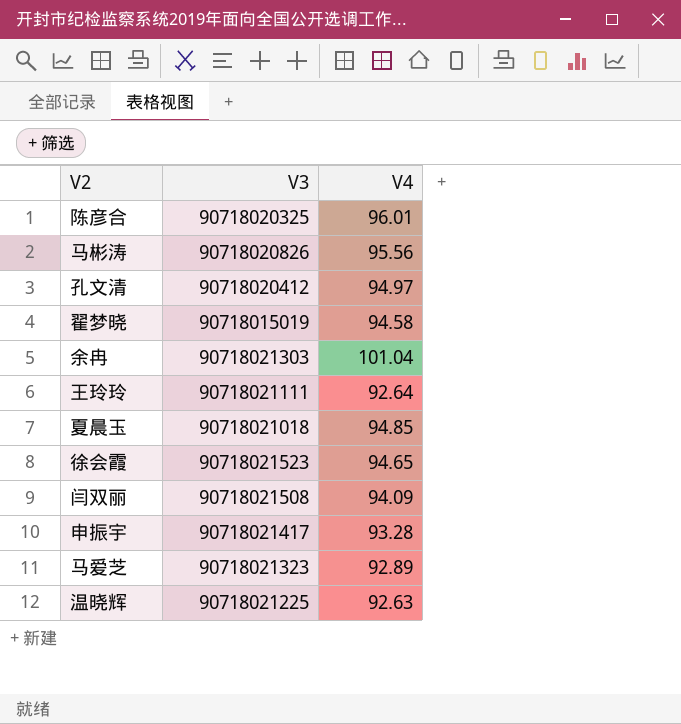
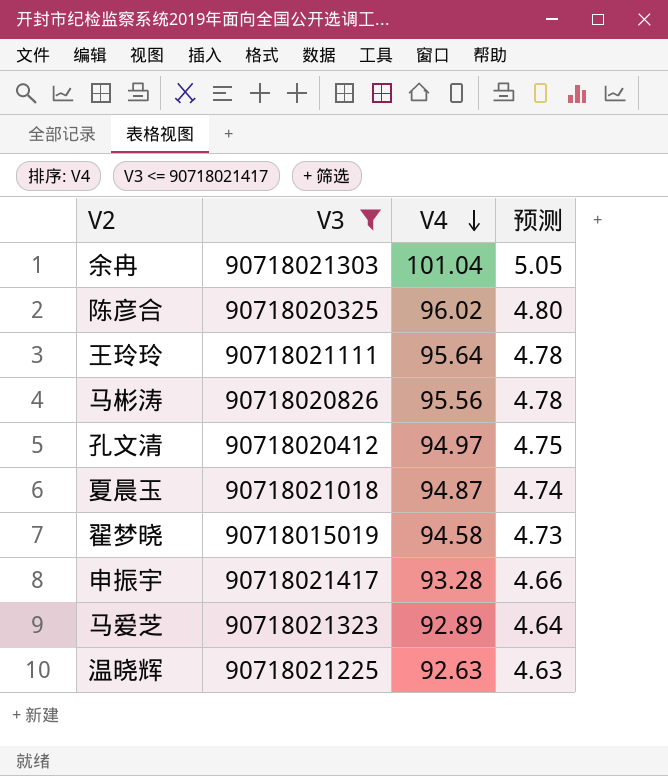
filter: none -> V3 <= 90718021417
row order: none -> V4 descending
column 预测 | formula: none -> [V4] * 0.05
陈彦合 | V4: 96.01 -> 96.02
王玲玲 | V4: 92.64 -> 95.64
夏晨玉 | V4: 94.85 -> 94.87

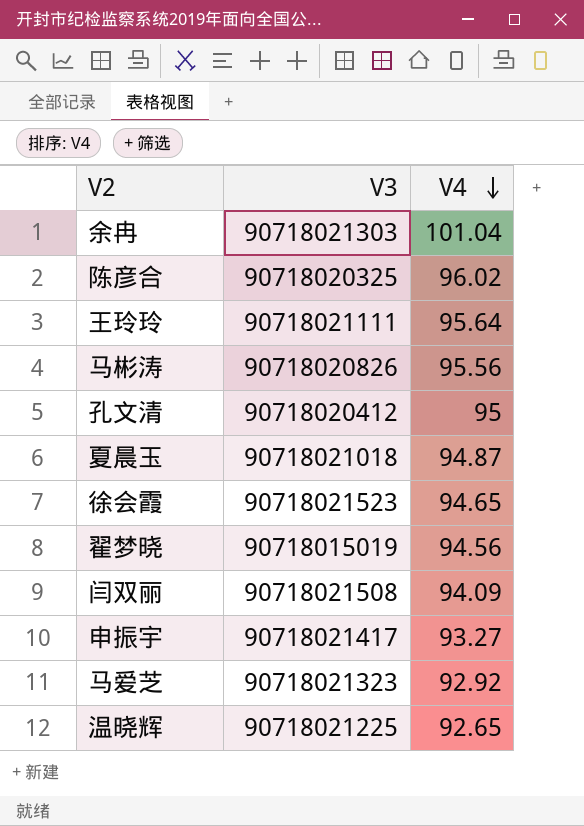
filter: V3 <= 90718021417 -> none
column 预测 | formula: [V4] * 0.05 -> none
孔文清 | V4: 94.97 -> 95
翟梦晓 | V4: 94.58 -> 94.56
申振宇 | V4: 93.28 -> 93.27
马爱芝 | V4: 92.89 -> 92.92
温晓辉 | V4: 92.63 -> 92.65

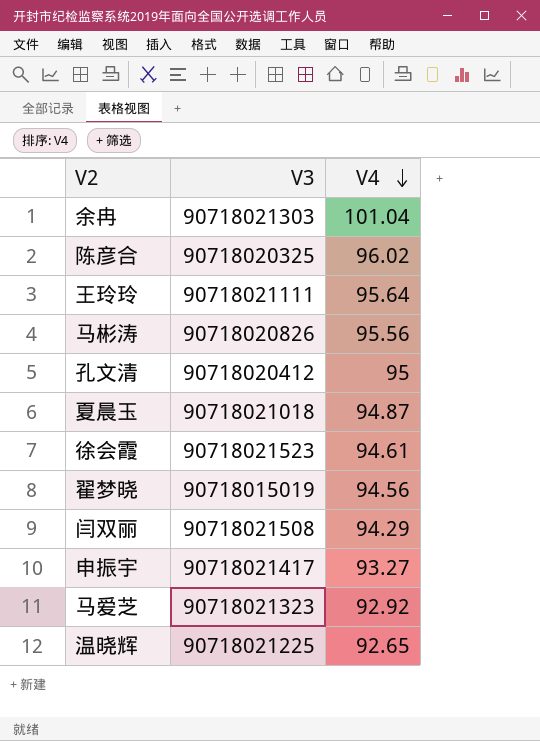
徐会霞 | V4: 94.65 -> 94.61
闫双丽 | V4: 94.09 -> 94.29

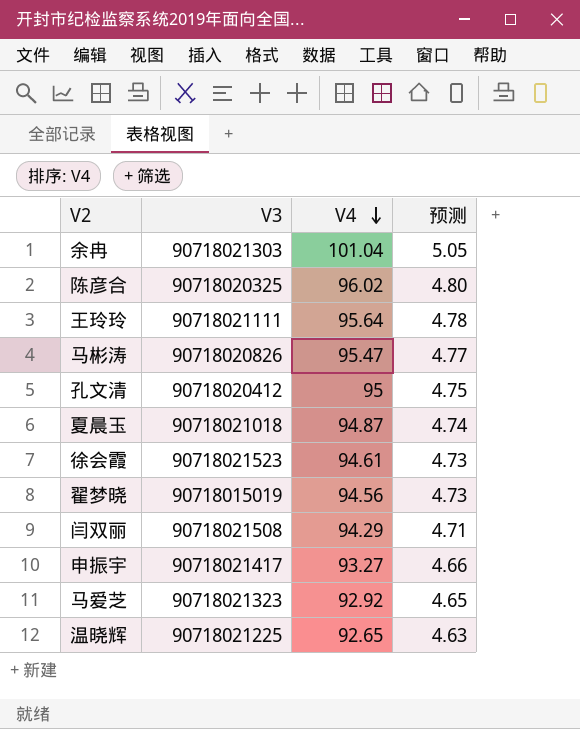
column 预测 | formula: none -> [V4] * 0.05
马彬涛 | V4: 95.56 -> 95.47

